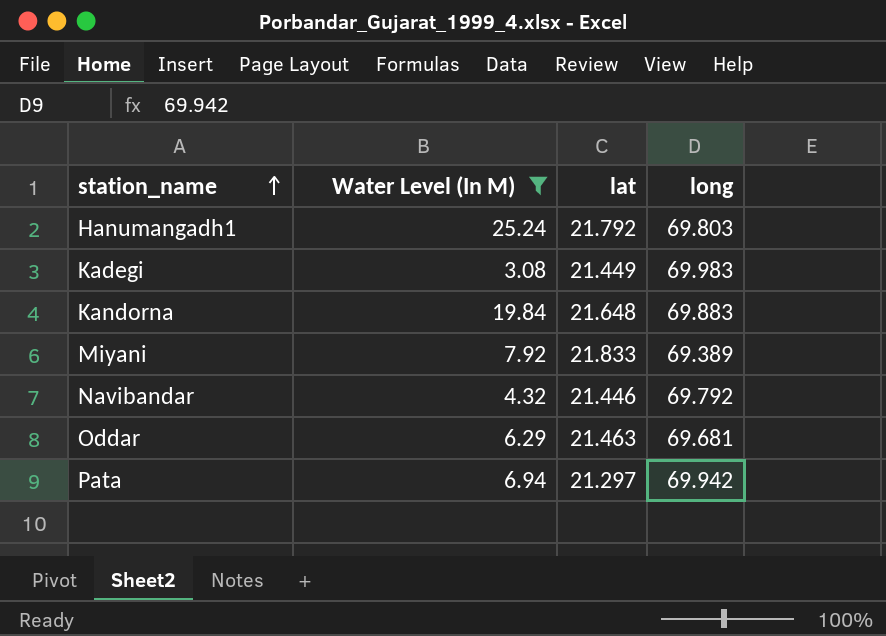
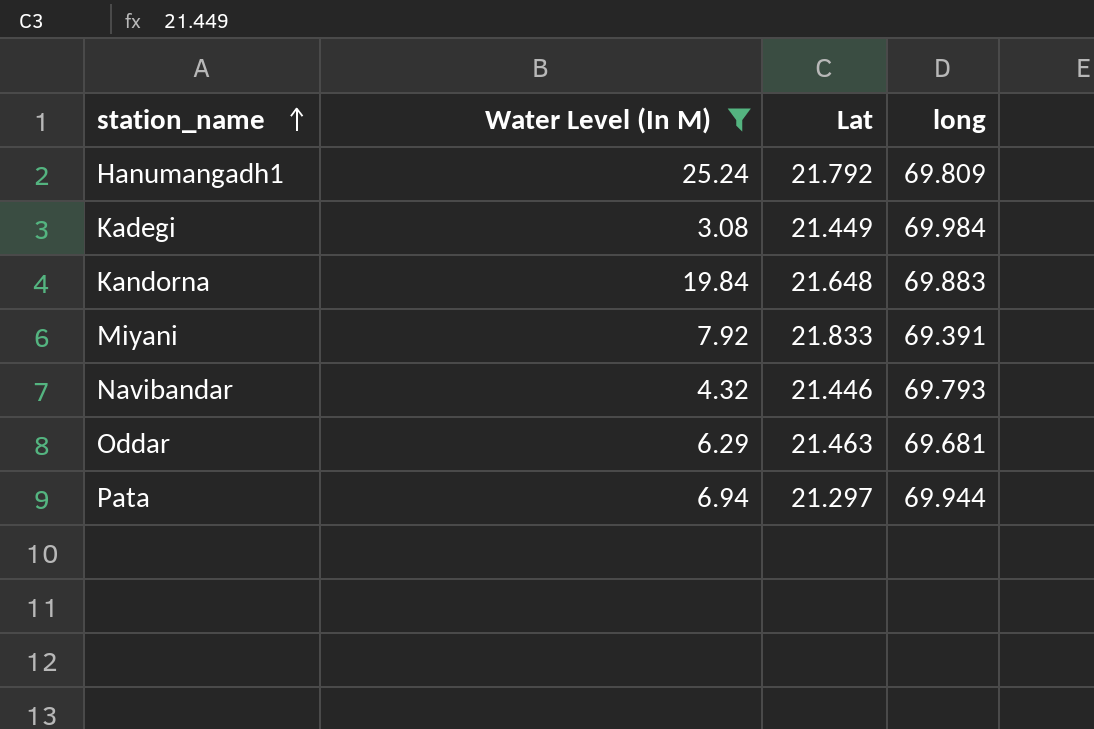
column name: lat -> Lat
Hanumangadh1 | long: 69.803 -> 69.809
Kadegi | long: 69.983 -> 69.984
Miyani | long: 69.389 -> 69.391
Navibandar | long: 69.792 -> 69.793
Pata | long: 69.942 -> 69.944

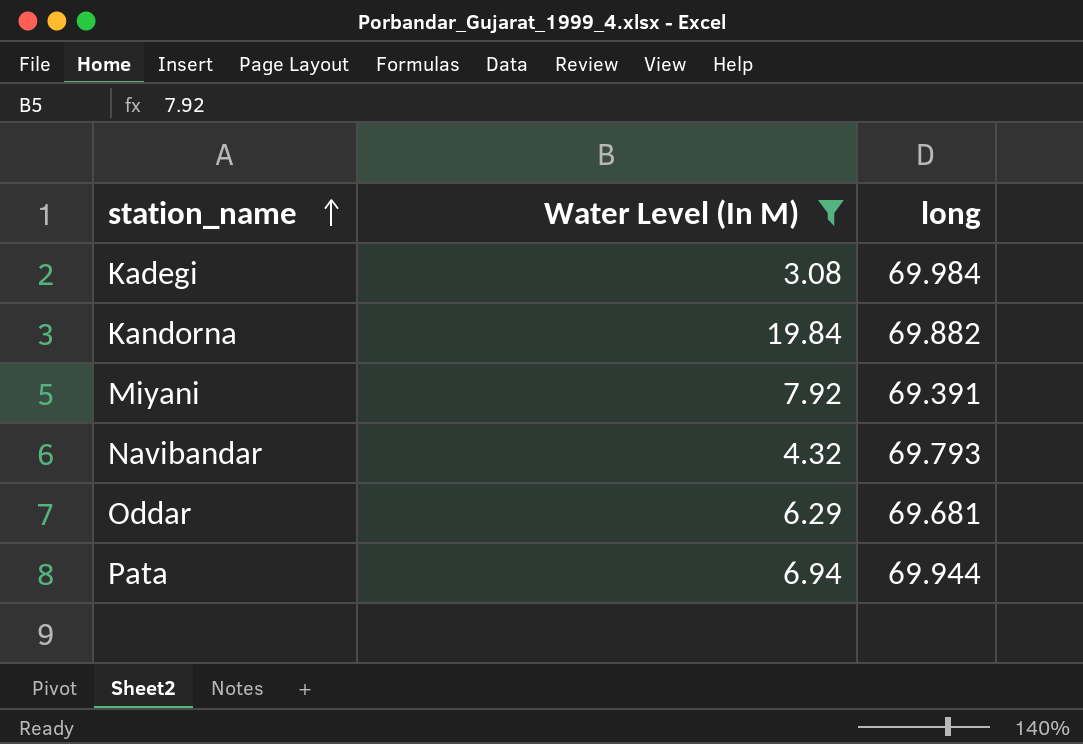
column Lat | position: 3 -> none
row Hanumangadh1: 25.24 | 21.792 | 69.809 -> none
Kandorna | long: 69.883 -> 69.882

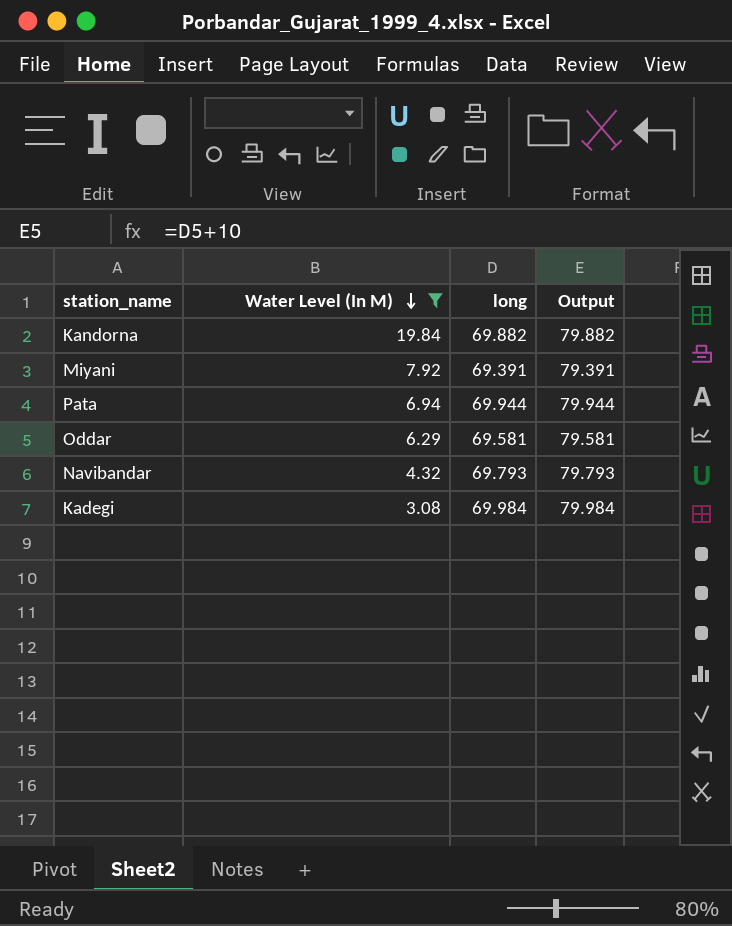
row order: station_name ascending -> Water Level (In M) descending
column Output | formula: none -> [long] + 10
Oddar | long: 69.681 -> 69.581

